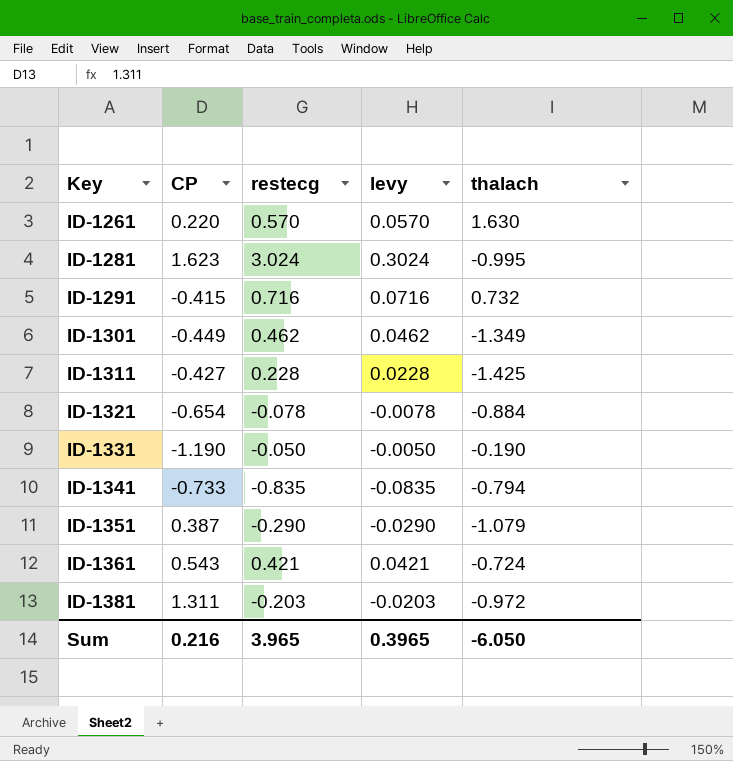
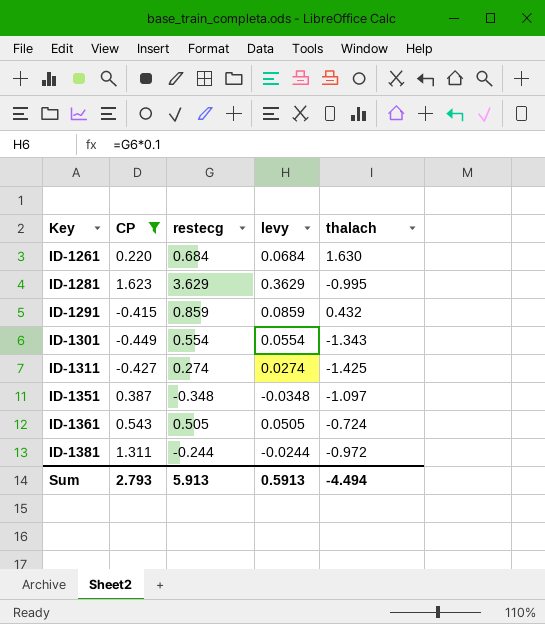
filter: none -> CP >= -0.449
ID-1261 | restecg: 0.570 -> 0.684
ID-1261 | levy: 0.0570 -> 0.0684
ID-1281 | restecg: 3.024 -> 3.629
ID-1281 | levy: 0.3024 -> 0.3629
ID-1291 | restecg: 0.716 -> 0.859
ID-1291 | levy: 0.0716 -> 0.0859
ID-1291 | thalach: 0.732 -> 0.432
ID-1301 | restecg: 0.462 -> 0.554
ID-1301 | levy: 0.0462 -> 0.0554
ID-1301 | thalach: -1.349 -> -1.343
ID-1311 | restecg: 0.228 -> 0.274
ID-1311 | levy: 0.0228 -> 0.0274
ID-1351 | restecg: -0.290 -> -0.348
ID-1351 | levy: -0.0290 -> -0.0348
ID-1351 | thalach: -1.079 -> -1.097
ID-1361 | restecg: 0.421 -> 0.505
ID-1361 | levy: 0.0421 -> 0.0505
ID-1381 | restecg: -0.203 -> -0.244
ID-1381 | levy: -0.0203 -> -0.0244
Sum | CP: 0.216 -> 2.793
Sum | restecg: 3.965 -> 5.913
Sum | levy: 0.3965 -> 0.5913
Sum | thalach: -6.050 -> -4.494

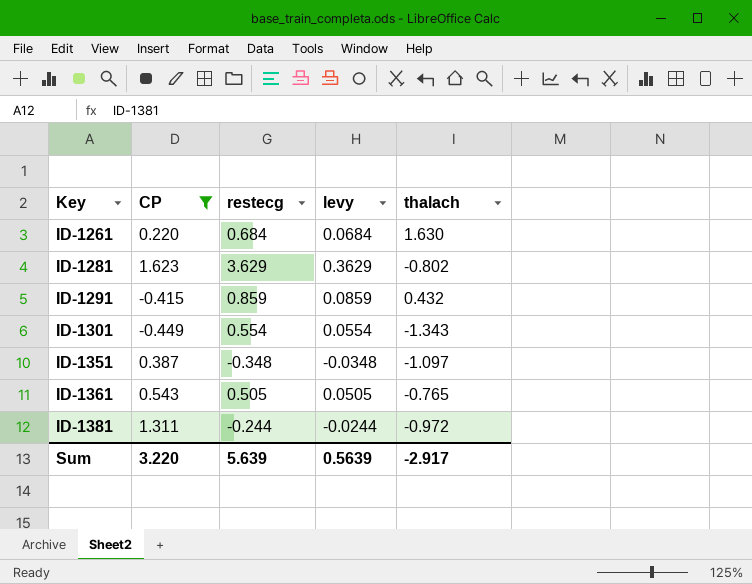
row ID-1311: -0.427 | 0.274 | 0.0274 | -1.425 -> none
ID-1281 | thalach: -0.995 -> -0.802
ID-1361 | thalach: -0.724 -> -0.765
Sum | CP: 2.793 -> 3.220
Sum | restecg: 5.913 -> 5.639
Sum | levy: 0.5913 -> 0.5639
Sum | thalach: -4.494 -> -2.917

